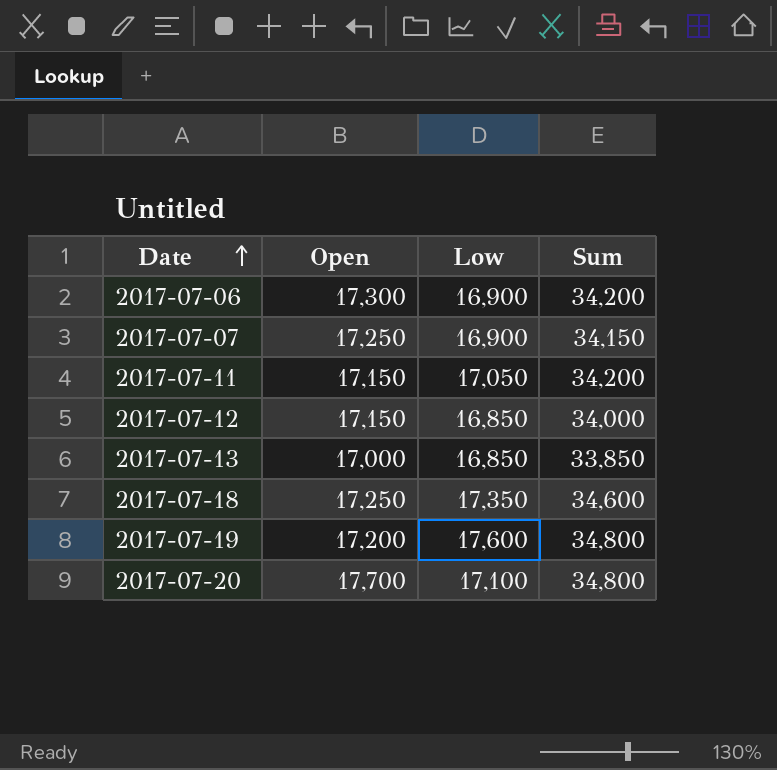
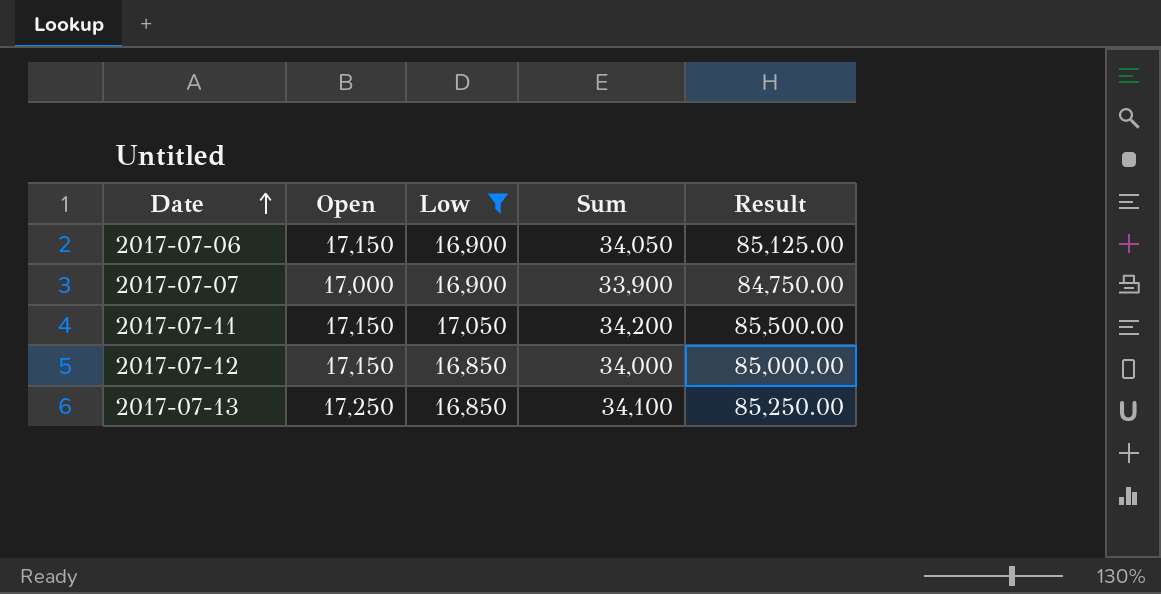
filter: none -> Low <= 17,050
column Result | formula: none -> [Sum] * 2.5
2017-07-06 | Open: 17,300 -> 17,150
2017-07-06 | Sum: 34,200 -> 34,050
2017-07-07 | Open: 17,250 -> 17,000
2017-07-07 | Sum: 34,150 -> 33,900
2017-07-13 | Open: 17,000 -> 17,250
2017-07-13 | Sum: 33,850 -> 34,100

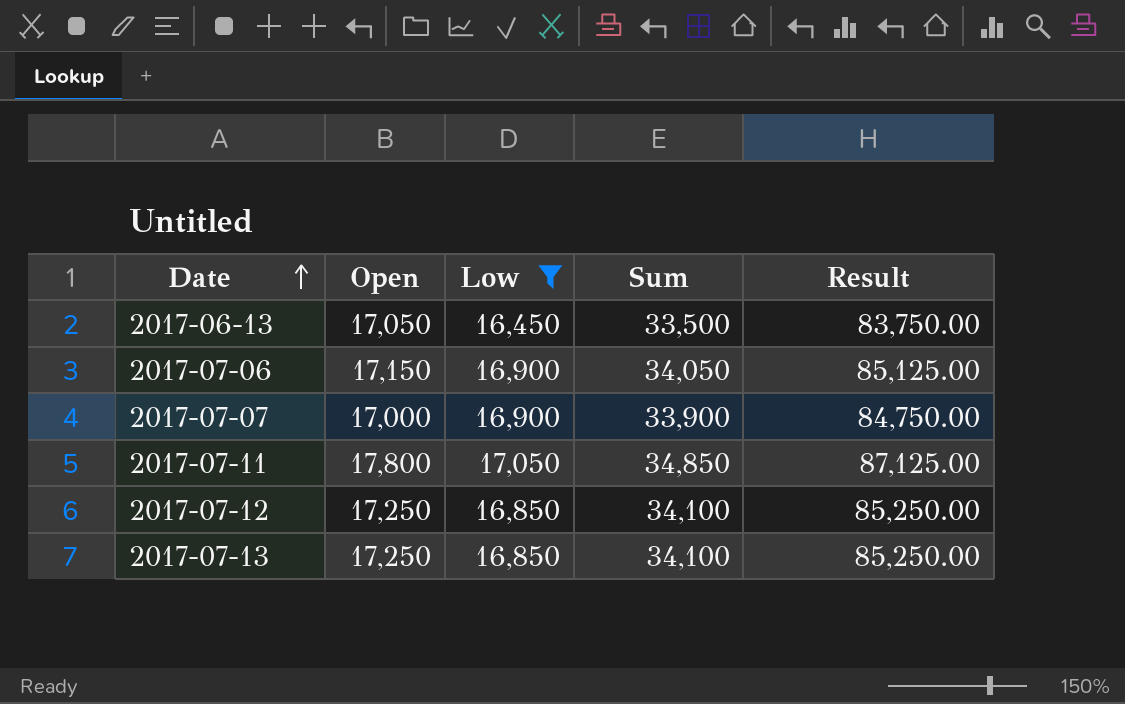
row 2017-06-13: none -> 17,050 | 16,450 | 33,500 | 83,750.00
2017-07-11 | Open: 17,150 -> 17,800
2017-07-11 | Sum: 34,200 -> 34,850
2017-07-11 | Result: 85,500.00 -> 87,125.00
2017-07-12 | Open: 17,150 -> 17,250
2017-07-12 | Sum: 34,000 -> 34,100
2017-07-12 | Result: 85,000.00 -> 85,250.00

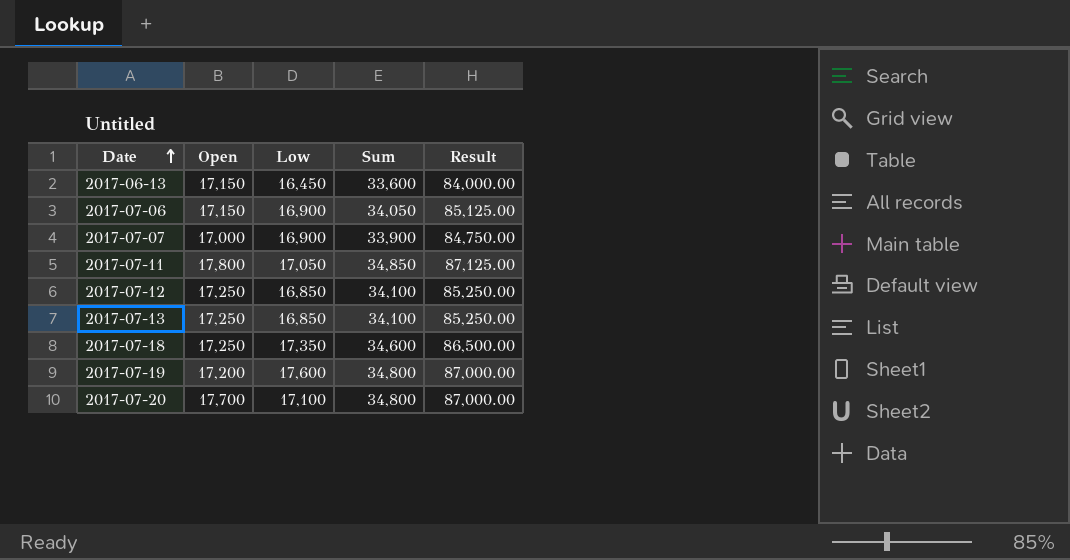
filter: Low <= 17,050 -> none
2017-06-13 | Open: 17,050 -> 17,150
2017-06-13 | Sum: 33,500 -> 33,600
2017-06-13 | Result: 83,750.00 -> 84,000.00

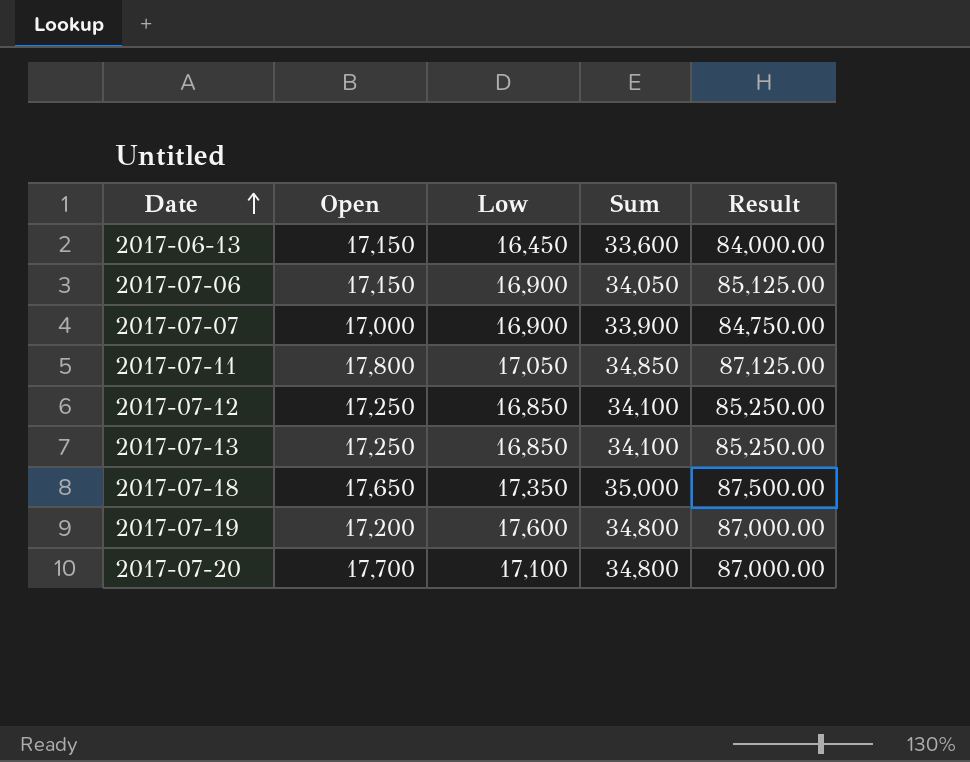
2017-07-18 | Open: 17,250 -> 17,650
2017-07-18 | Sum: 34,600 -> 35,000
2017-07-18 | Result: 86,500.00 -> 87,500.00

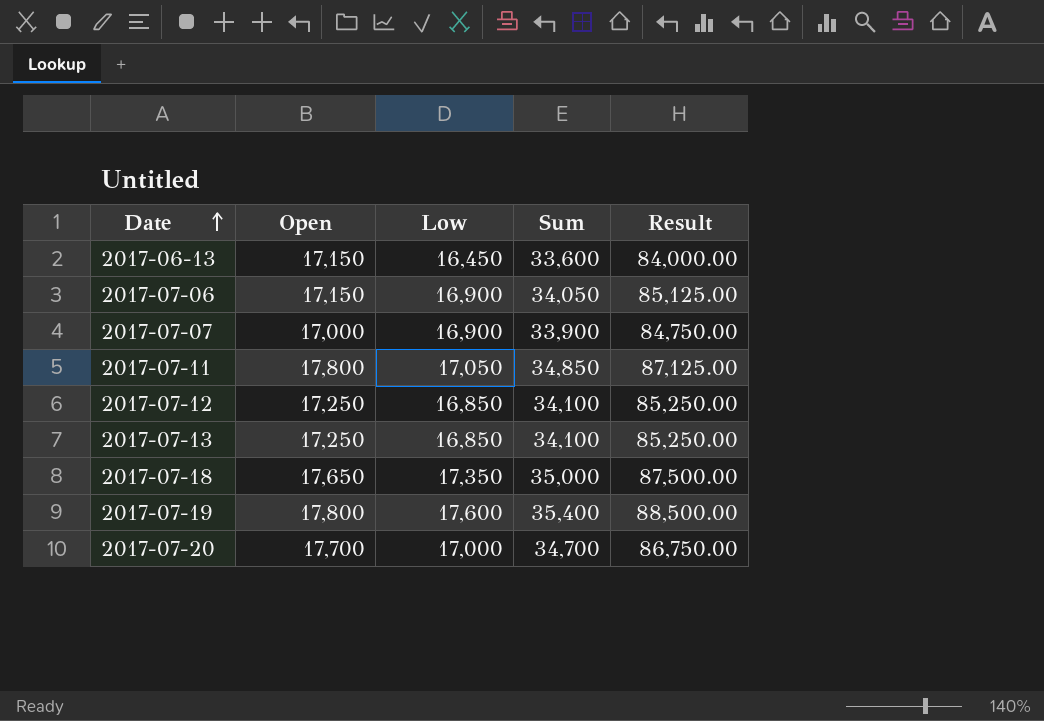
2017-07-19 | Open: 17,200 -> 17,800
2017-07-19 | Sum: 34,800 -> 35,400
2017-07-19 | Result: 87,000.00 -> 88,500.00
2017-07-20 | Low: 17,100 -> 17,000
2017-07-20 | Sum: 34,800 -> 34,700
2017-07-20 | Result: 87,000.00 -> 86,750.00

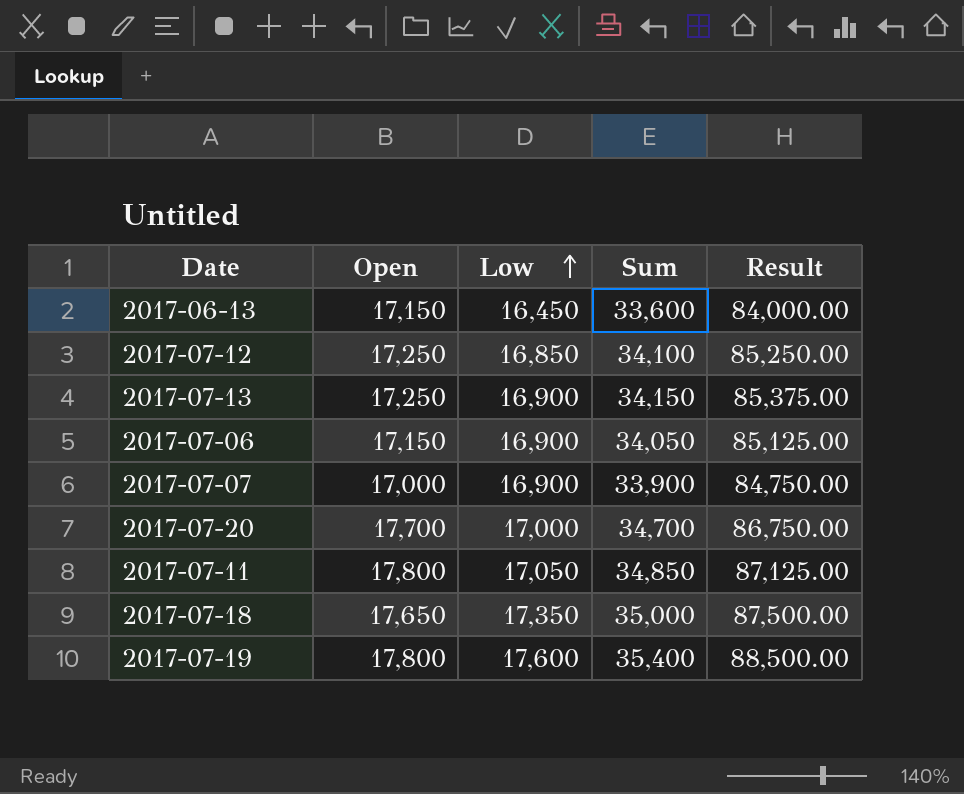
row order: Date ascending -> Low ascending
2017-07-13 | Low: 16,850 -> 16,900
2017-07-13 | Sum: 34,100 -> 34,150
2017-07-13 | Result: 85,250.00 -> 85,375.00

